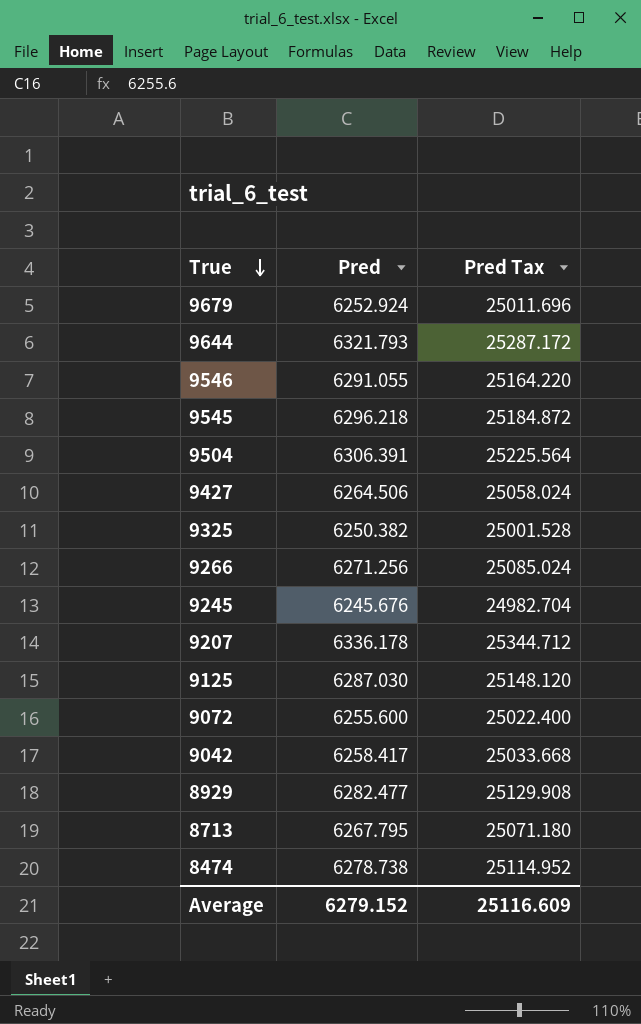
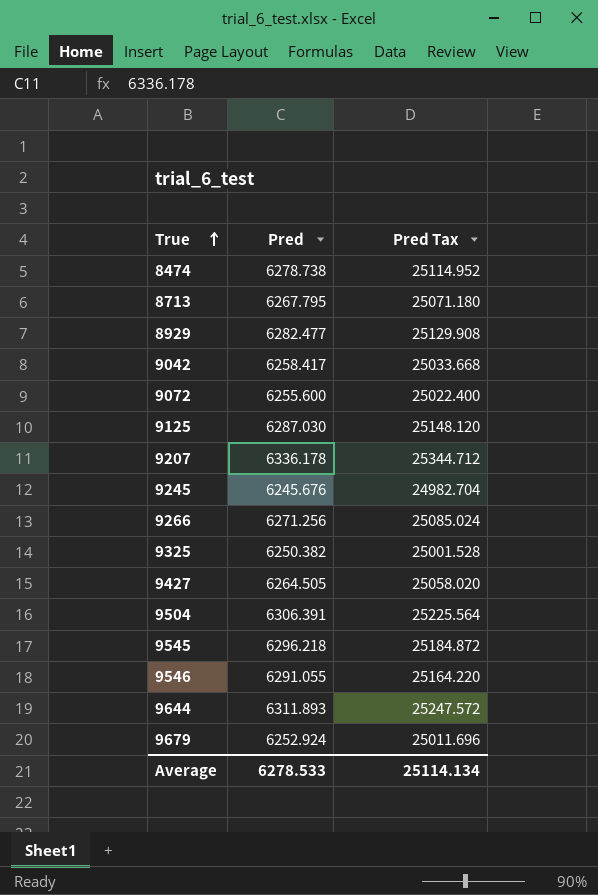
row order: True descending -> True ascending
9427 | Pred: 6264.506 -> 6264.505
9427 | Pred Tax: 25058.024 -> 25058.020
9644 | Pred: 6321.793 -> 6311.893
9644 | Pred Tax: 25287.172 -> 25247.572
Average | Pred: 6279.152 -> 6278.533
Average | Pred Tax: 25116.609 -> 25114.134

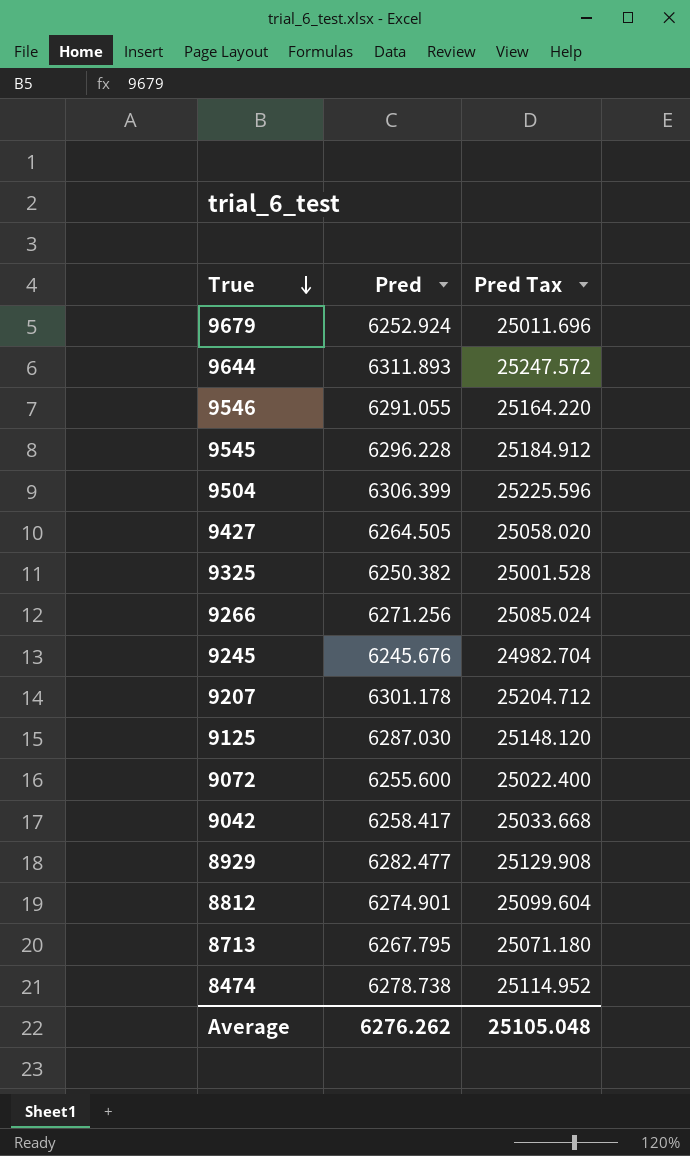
row order: True ascending -> True descending
9545 | Pred: 6296.218 -> 6296.228
9545 | Pred Tax: 25184.872 -> 25184.912
9504 | Pred: 6306.391 -> 6306.399
9504 | Pred Tax: 25225.564 -> 25225.596
9207 | Pred: 6336.178 -> 6301.178
9207 | Pred Tax: 25344.712 -> 25204.712
row 8812: none -> 6274.901 | 25099.604
Average | Pred: 6278.533 -> 6276.262
Average | Pred Tax: 25114.134 -> 25105.048

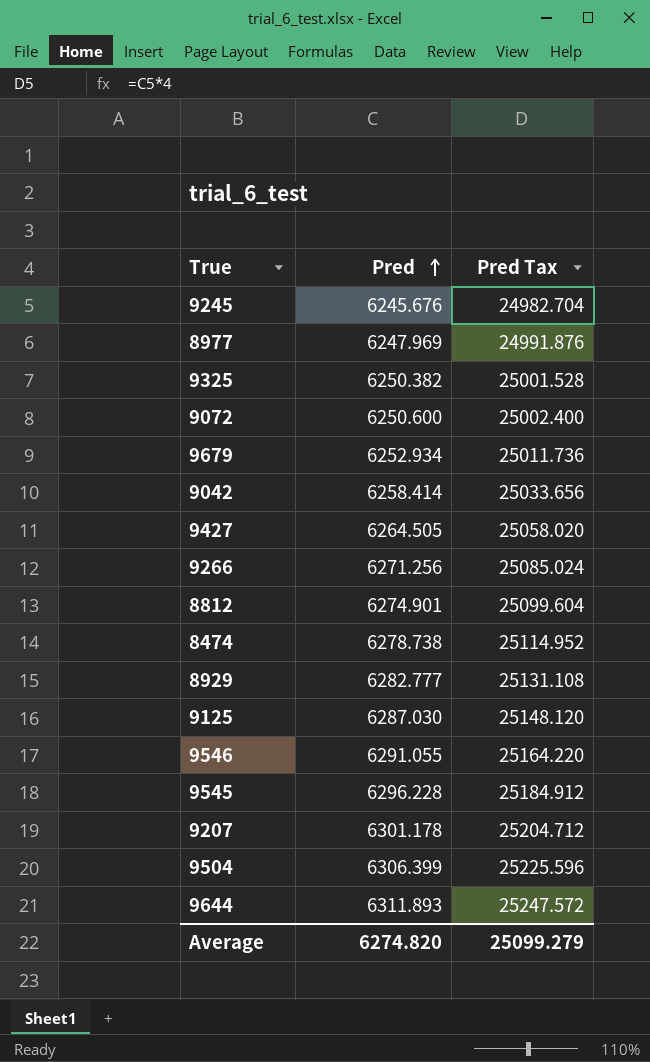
row order: True descending -> Pred ascending
row 8713: 6267.795 | 25071.180 -> none
row 8977: none -> 6247.969 | 24991.876
9072 | Pred: 6255.600 -> 6250.600
9072 | Pred Tax: 25022.400 -> 25002.400
9679 | Pred: 6252.924 -> 6252.934
9679 | Pred Tax: 25011.696 -> 25011.736
9042 | Pred: 6258.417 -> 6258.414
9042 | Pred Tax: 25033.668 -> 25033.656
8929 | Pred: 6282.477 -> 6282.777
8929 | Pred Tax: 25129.908 -> 25131.108
Average | Pred: 6276.262 -> 6274.820
Average | Pred Tax: 25105.048 -> 25099.279

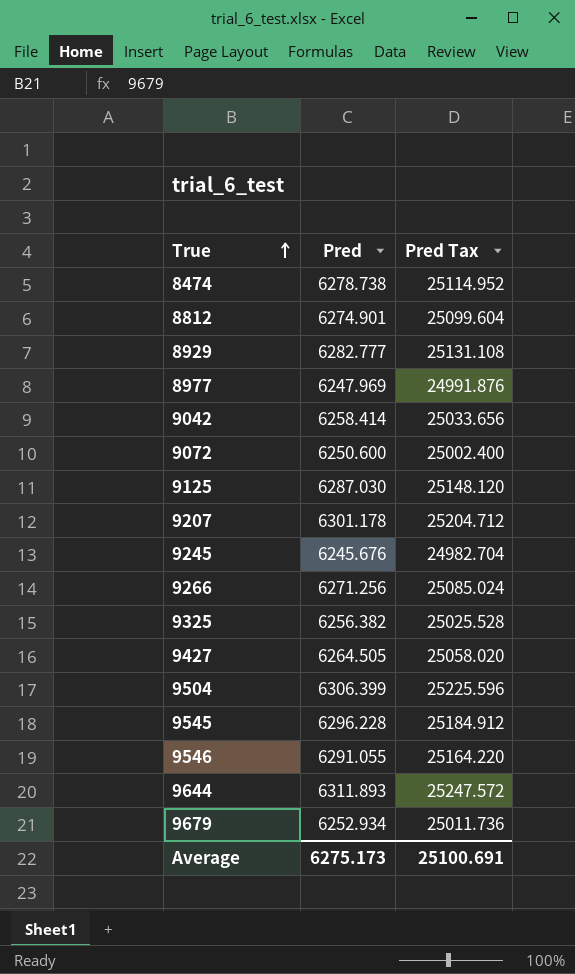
row order: Pred ascending -> True ascending
9325 | Pred: 6250.382 -> 6256.382
9325 | Pred Tax: 25001.528 -> 25025.528
Average | Pred: 6274.820 -> 6275.173
Average | Pred Tax: 25099.279 -> 25100.691

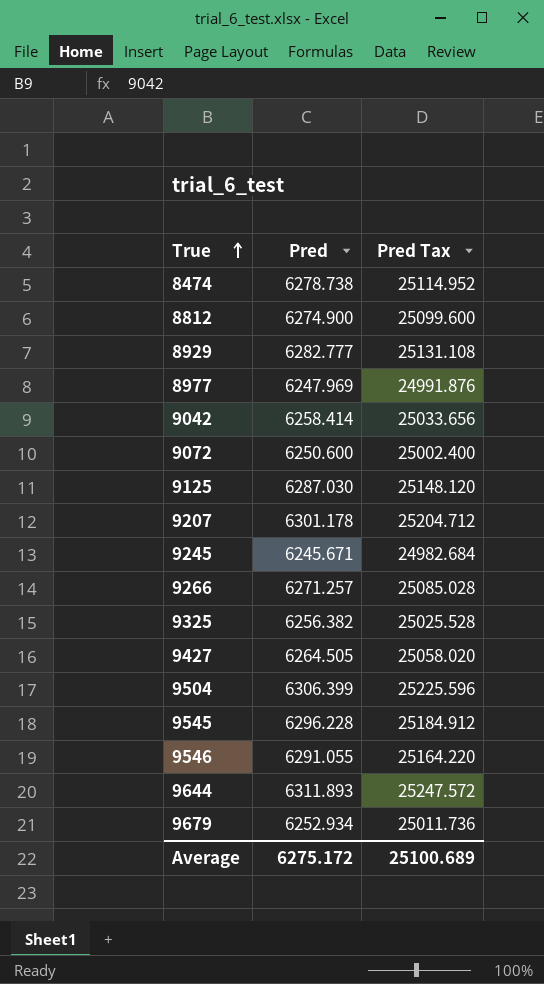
8812 | Pred: 6274.901 -> 6274.900
8812 | Pred Tax: 25099.604 -> 25099.600
9245 | Pred: 6245.676 -> 6245.671
9245 | Pred Tax: 24982.704 -> 24982.684
9266 | Pred: 6271.256 -> 6271.257
9266 | Pred Tax: 25085.024 -> 25085.028
Average | Pred: 6275.173 -> 6275.172
Average | Pred Tax: 25100.691 -> 25100.689

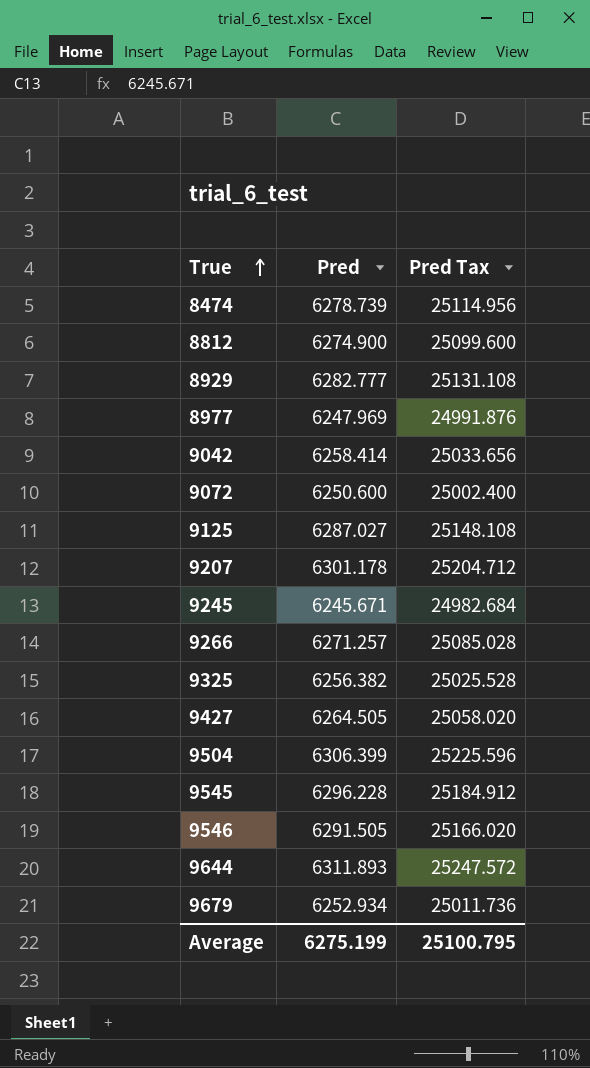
8474 | Pred: 6278.738 -> 6278.739
8474 | Pred Tax: 25114.952 -> 25114.956
9125 | Pred: 6287.030 -> 6287.027
9125 | Pred Tax: 25148.120 -> 25148.108
9546 | Pred: 6291.055 -> 6291.505
9546 | Pred Tax: 25164.220 -> 25166.020
Average | Pred: 6275.172 -> 6275.199
Average | Pred Tax: 25100.689 -> 25100.795

